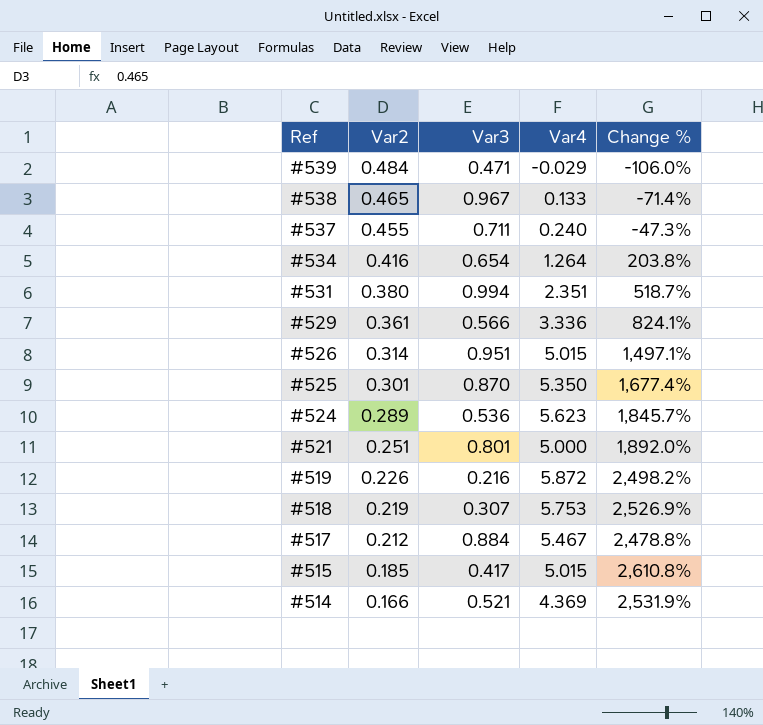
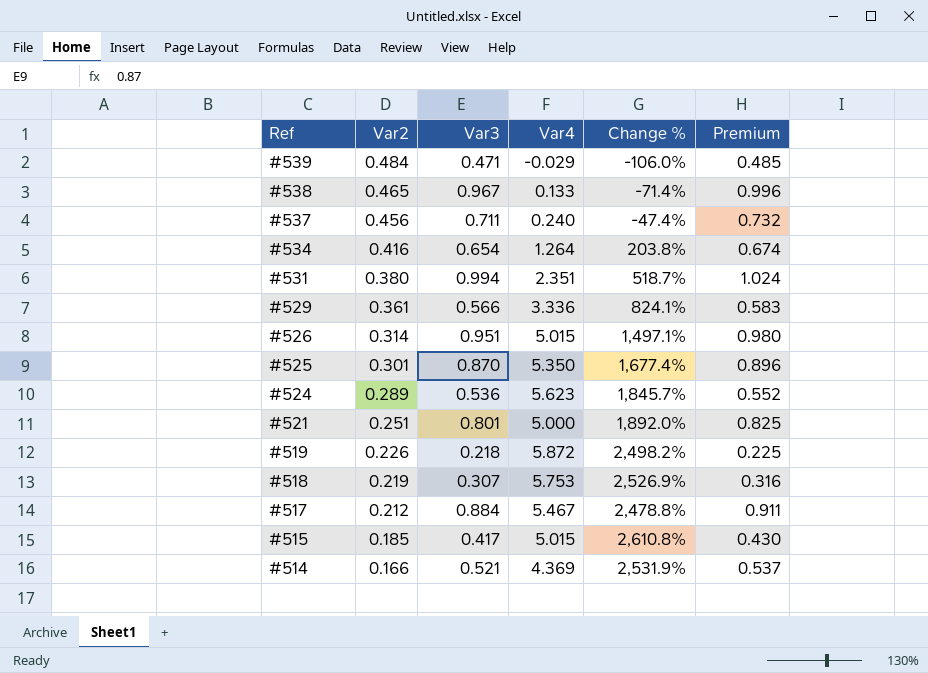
column Premium | formula: none -> [Var3] * 1.03
#537 | Var2: 0.455 -> 0.456
#537 | Change %: -47.3% -> -47.4%
#519 | Var3: 0.216 -> 0.218

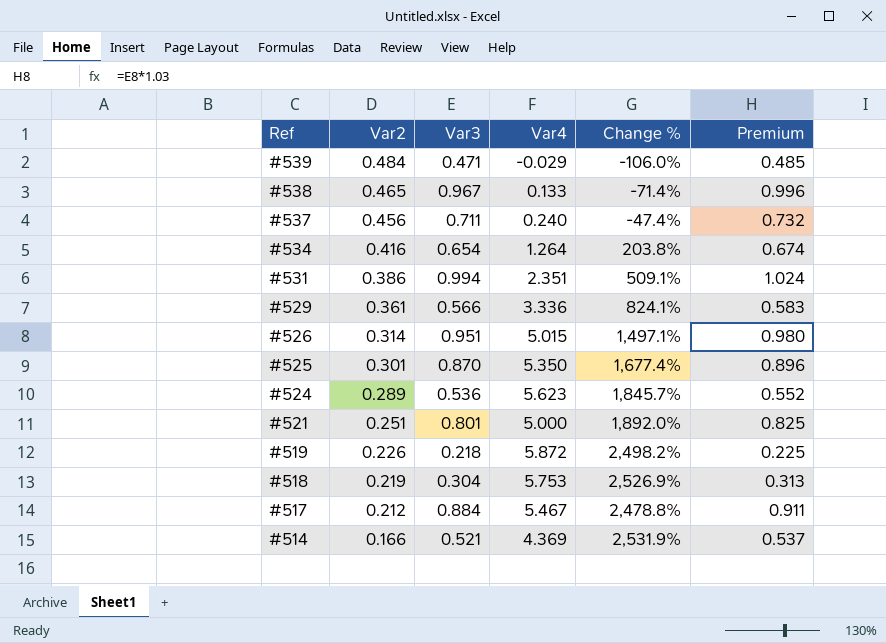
row #515: 0.185 | 0.417 | 5.015 | 2,610.8% | 0.430 -> none
#531 | Var2: 0.380 -> 0.386
#531 | Change %: 518.7% -> 509.1%
#518 | Var3: 0.307 -> 0.304
#518 | Premium: 0.316 -> 0.313

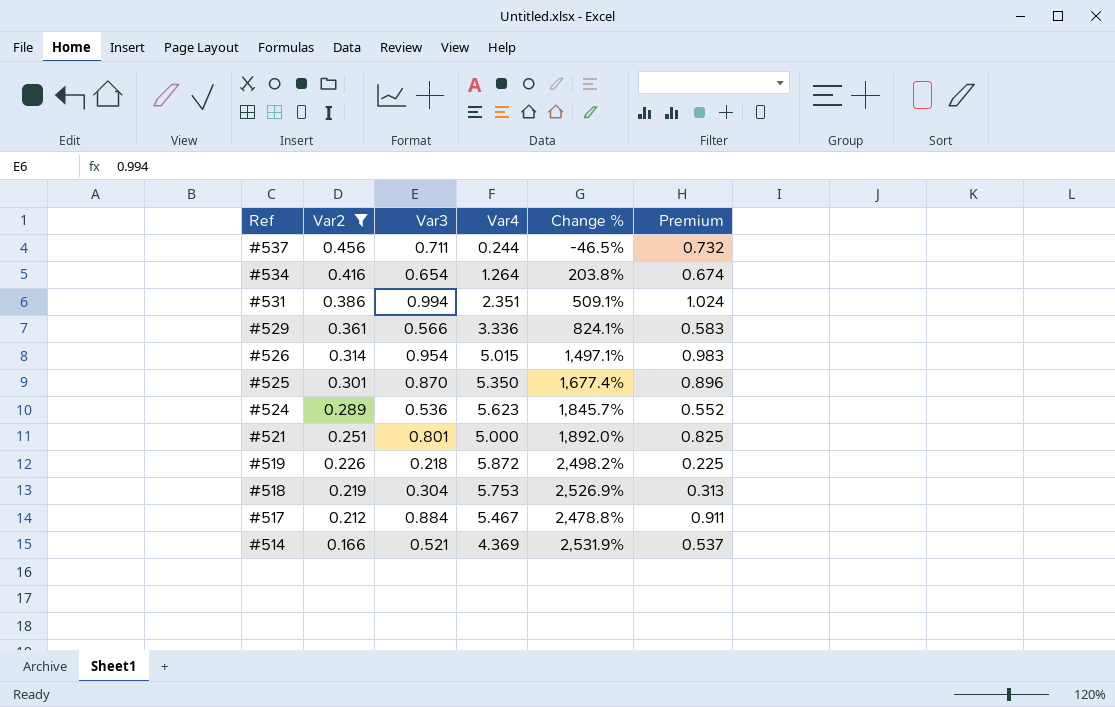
filter: none -> Var2 <= 0.456
#537 | Var4: 0.240 -> 0.244
#537 | Change %: -47.4% -> -46.5%
#526 | Var3: 0.951 -> 0.954
#526 | Premium: 0.980 -> 0.983

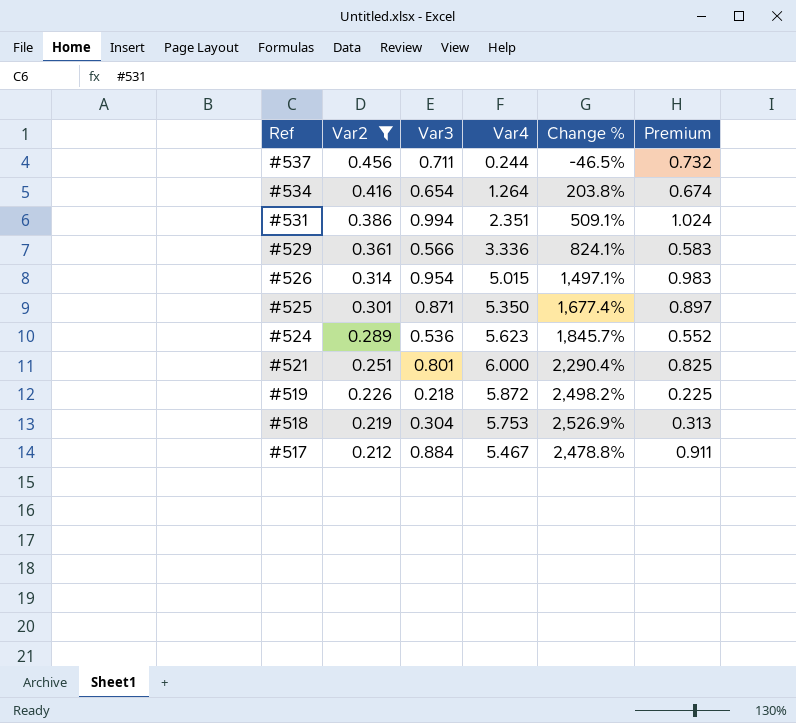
row #514: 0.166 | 0.521 | 4.369 | 2,531.9% | 0.537 -> none
#525 | Var3: 0.870 -> 0.871
#525 | Premium: 0.896 -> 0.897
#521 | Var4: 5.000 -> 6.000
#521 | Change %: 1,892.0% -> 2,290.4%

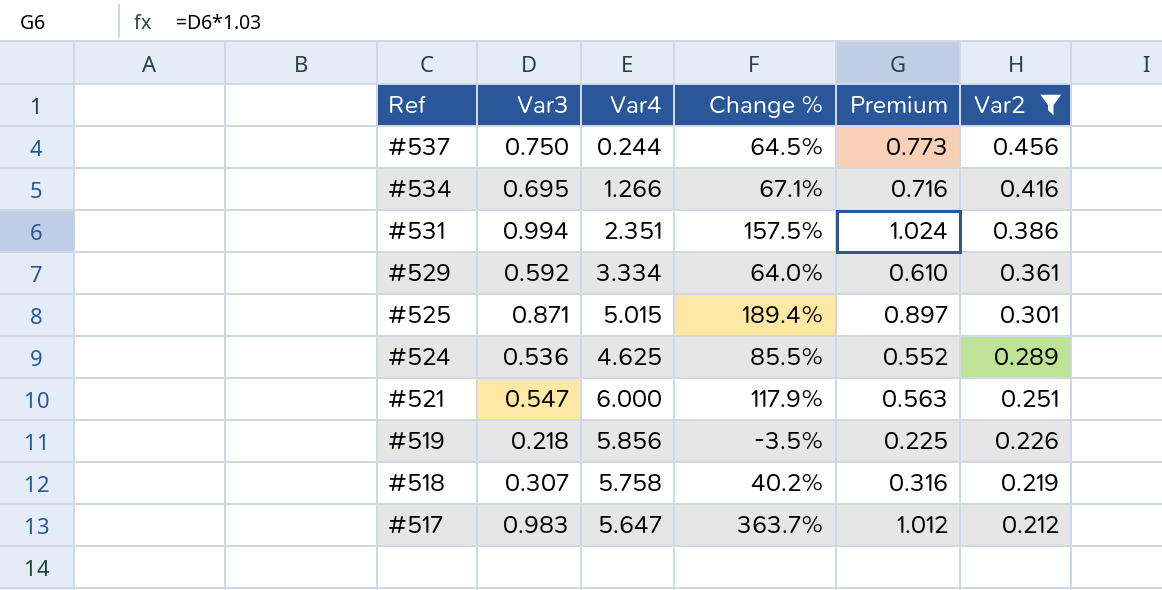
column Change % | formula: ([Var4] - [Var2]) / [Var2] -> ([Var3] - [Var2]) / [Var2]
column Var2 | position: 2 -> 6
row #526: 0.314 | 0.954 | 5.015 | 1,497.1% | 0.983 -> none
#537 | Var3: 0.711 -> 0.750
#537 | Premium: 0.732 -> 0.773
#534 | Var3: 0.654 -> 0.695
#534 | Var4: 1.264 -> 1.266
#534 | Premium: 0.674 -> 0.716
#529 | Var3: 0.566 -> 0.592
#529 | Var4: 3.336 -> 3.334
#529 | Premium: 0.583 -> 0.610
#525 | Var4: 5.350 -> 5.015
#524 | Var4: 5.623 -> 4.625
#521 | Var3: 0.801 -> 0.547
#521 | Premium: 0.825 -> 0.563
#519 | Var4: 5.872 -> 5.856
#518 | Var3: 0.304 -> 0.307
#518 | Var4: 5.753 -> 5.758
#518 | Premium: 0.313 -> 0.316
#517 | Var3: 0.884 -> 0.983
#517 | Var4: 5.467 -> 5.647
#517 | Premium: 0.911 -> 1.012

